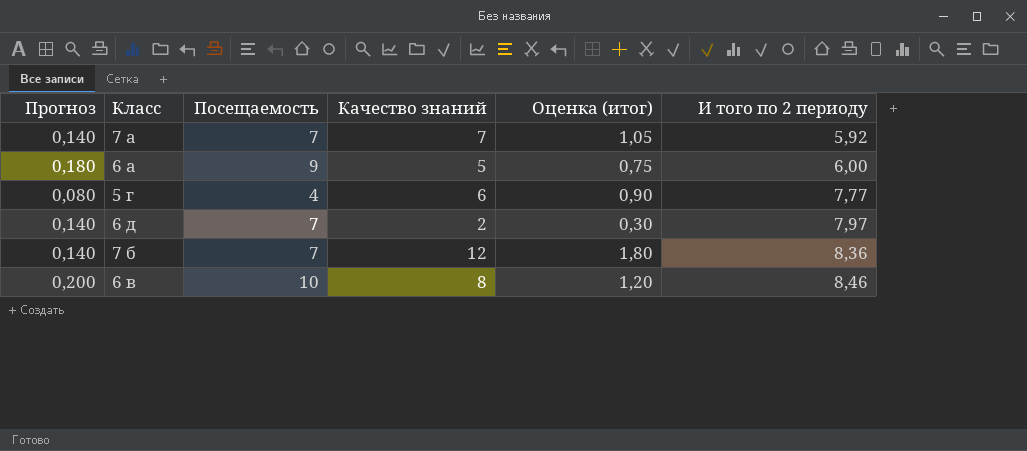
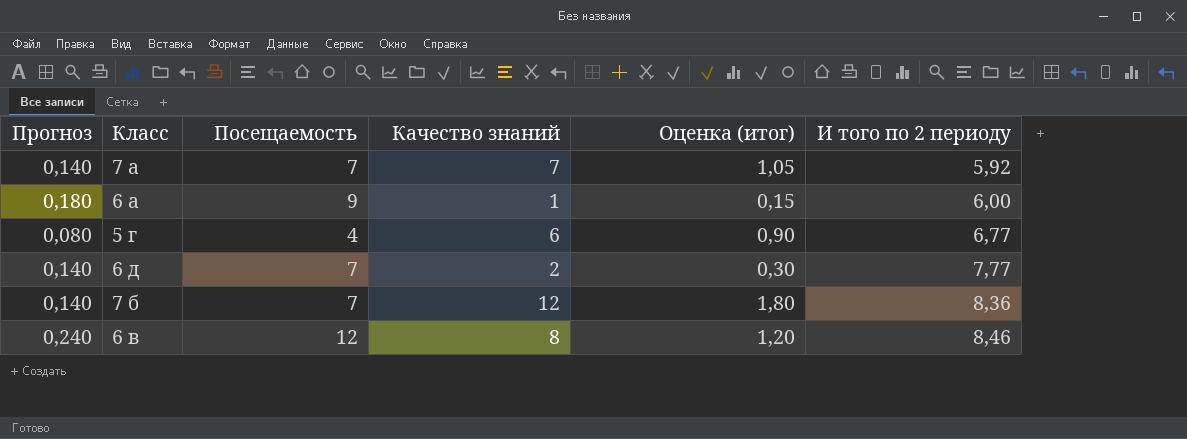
6 а | Качество знаний: 5 -> 1
6 а | Оценка (итог): 0,75 -> 0,15
5 г | И того по 2 периоду: 7,77 -> 6,77
6 д | И того по 2 периоду: 7,97 -> 7,77
6 в | Прогноз: 0,200 -> 0,240
6 в | Посещаемость: 10 -> 12

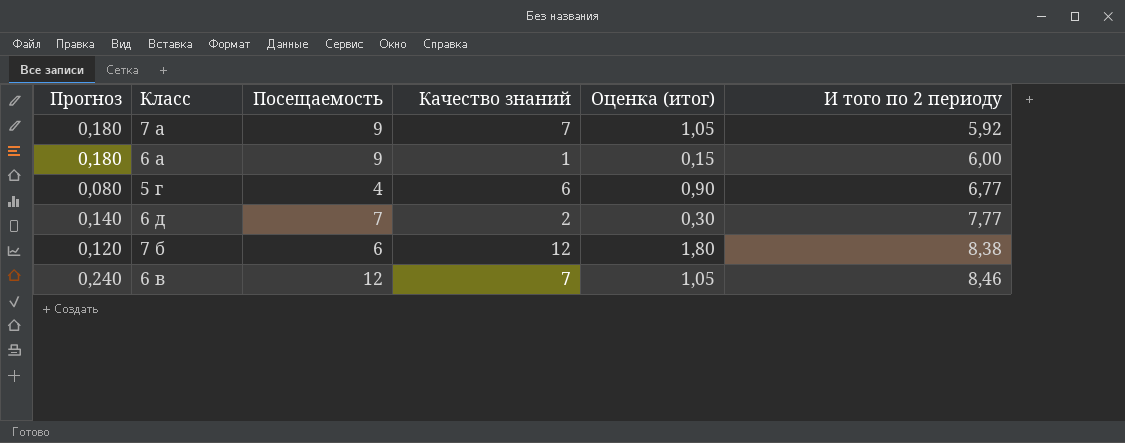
7 а | Прогноз: 0,140 -> 0,180
7 а | Посещаемость: 7 -> 9
7 б | Прогноз: 0,140 -> 0,120
7 б | Посещаемость: 7 -> 6
7 б | И того по 2 периоду: 8,36 -> 8,38
6 в | Качество знаний: 8 -> 7
6 в | Оценка (итог): 1,20 -> 1,05

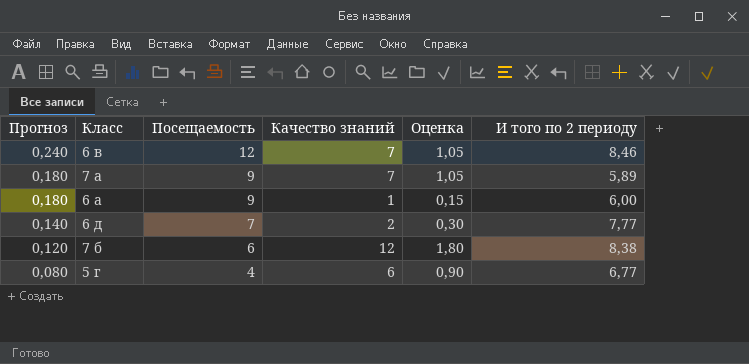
row order: И того по 2 периоду ascending -> Прогноз descending
column name: Оценка (итог) -> Оценка
7 а | И того по 2 периоду: 5,92 -> 5,89

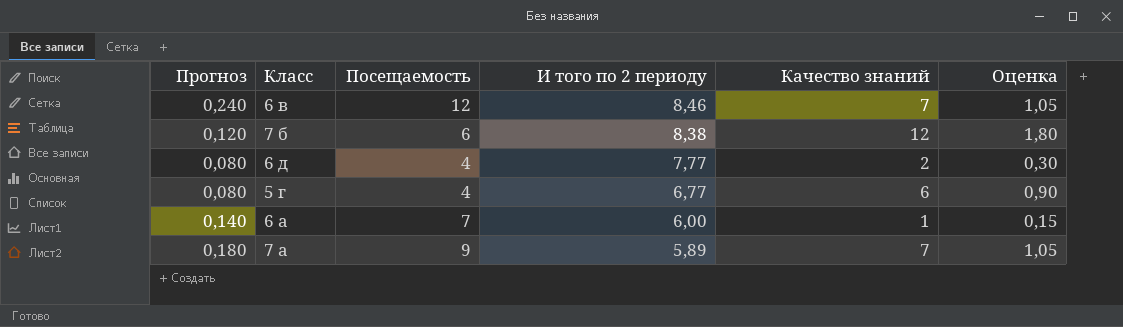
row order: Прогноз descending -> И того по 2 периоду descending
column И того по 2 периоду | position: 6 -> 4
6 д | Прогноз: 0,140 -> 0,080
6 д | Посещаемость: 7 -> 4
6 а | Прогноз: 0,180 -> 0,140
6 а | Посещаемость: 9 -> 7

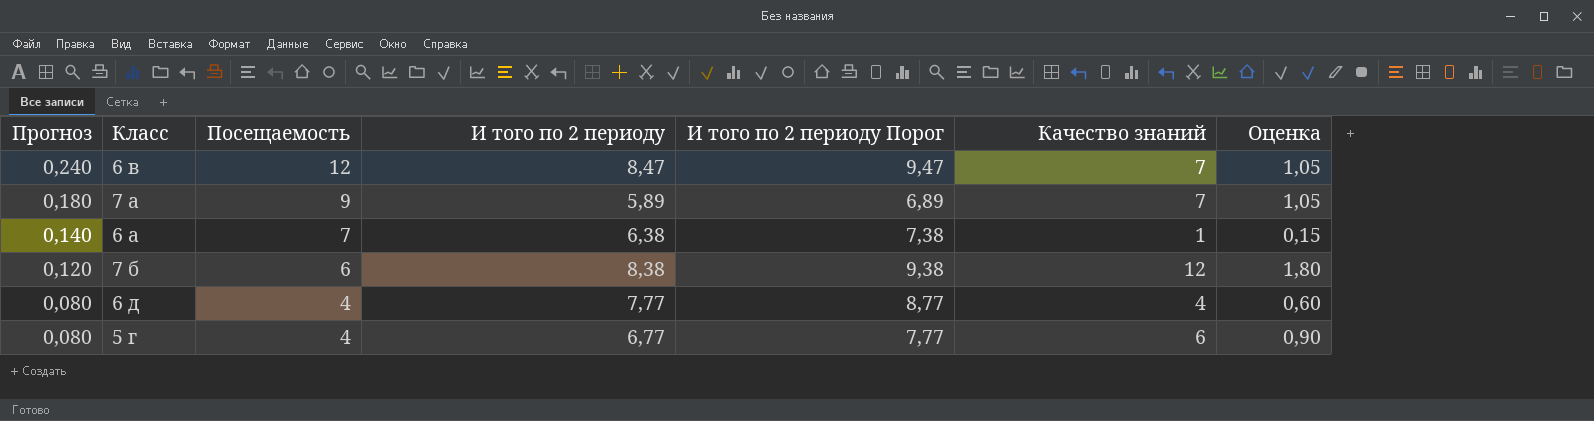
row order: И того по 2 периоду descending -> Прогноз descending
column И того по 2 периоду Порог | formula: none -> [И того по 2 периоду] + 1
6 в | И того по 2 периоду: 8,46 -> 8,47
6 а | И того по 2 периоду: 6,00 -> 6,38
6 д | Качество знаний: 2 -> 4
6 д | Оценка: 0,30 -> 0,60

